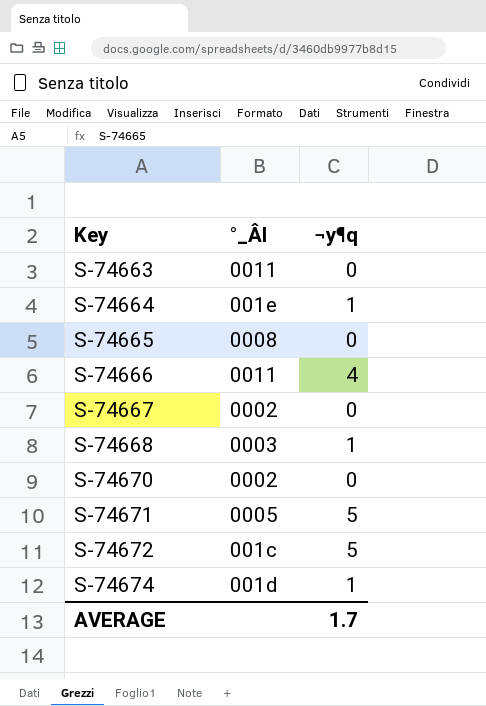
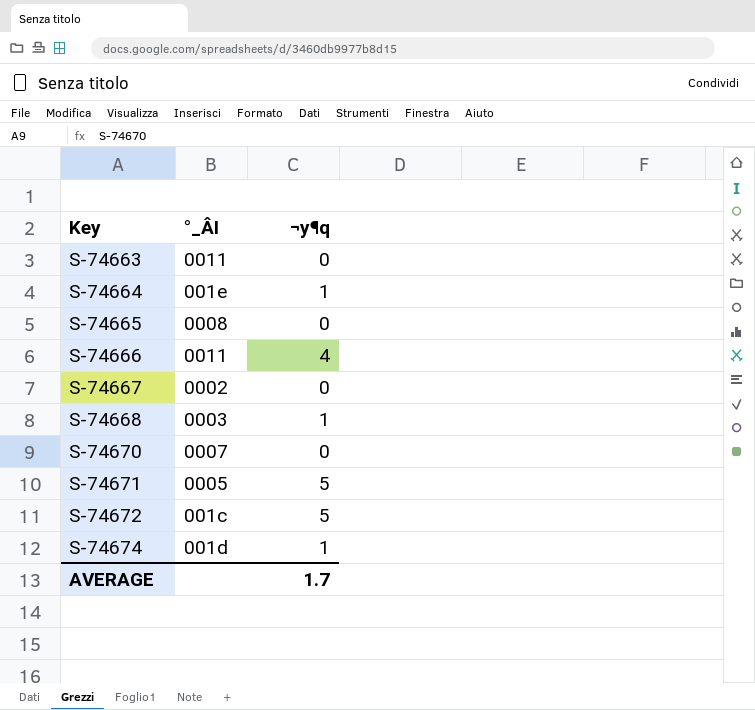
S-74670 | °_ÂI: 0002 -> 0007

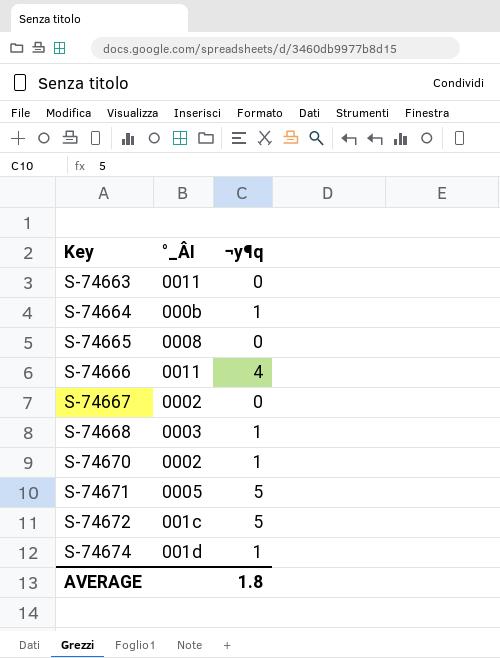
S-74664 | °_ÂI: 001e -> 000b
S-74670 | °_ÂI: 0007 -> 0002
S-74670 | ¬y¶q: 0 -> 1
AVERAGE | ¬y¶q: 1.7 -> 1.8

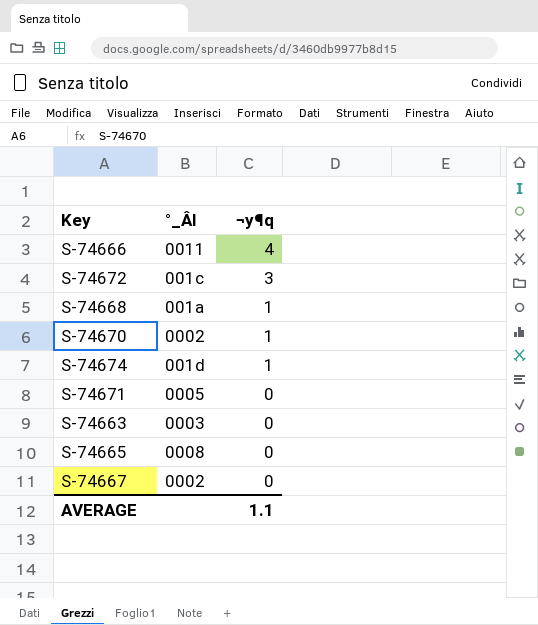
row order: Key ascending -> ¬y¶q descending
row S-74664: 000b | 1 -> none
S-74672 | ¬y¶q: 5 -> 3
S-74668 | °_ÂI: 0003 -> 001a
S-74671 | ¬y¶q: 5 -> 0
S-74663 | °_ÂI: 0011 -> 0003
AVERAGE | ¬y¶q: 1.8 -> 1.1

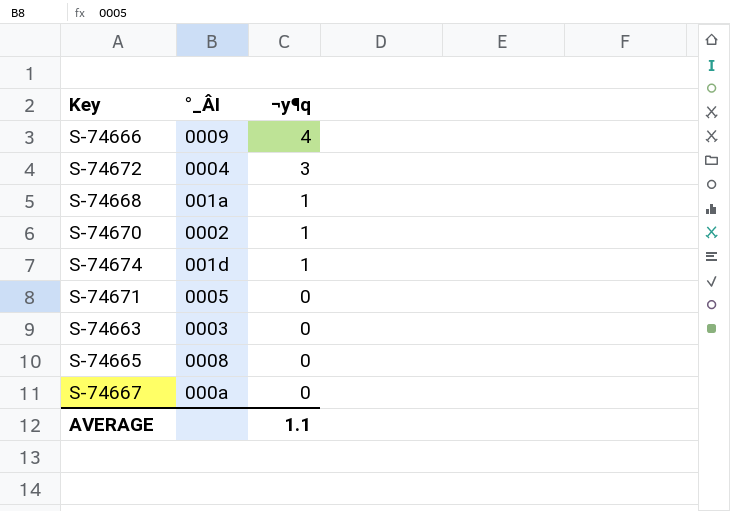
S-74666 | °_ÂI: 0011 -> 0009
S-74672 | °_ÂI: 001c -> 0004
S-74667 | °_ÂI: 0002 -> 000a

